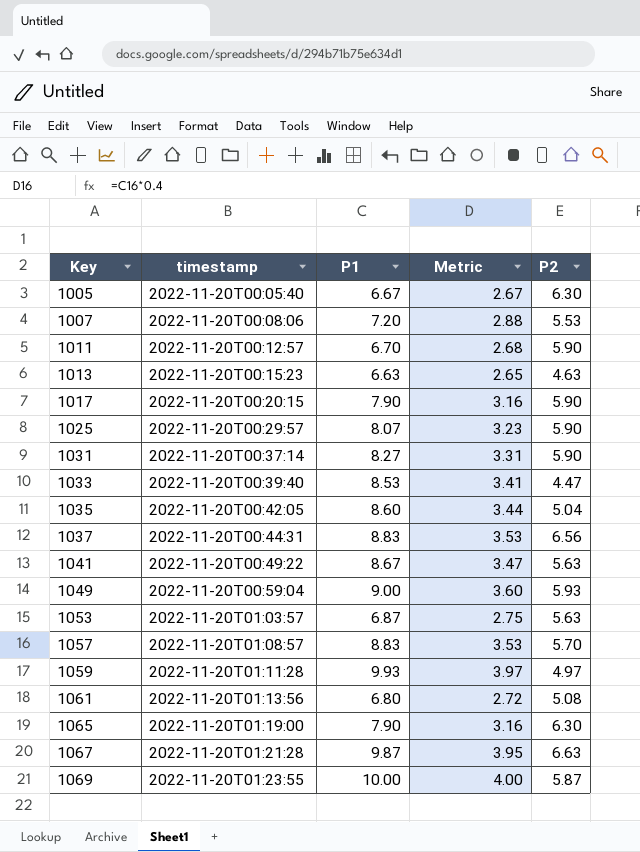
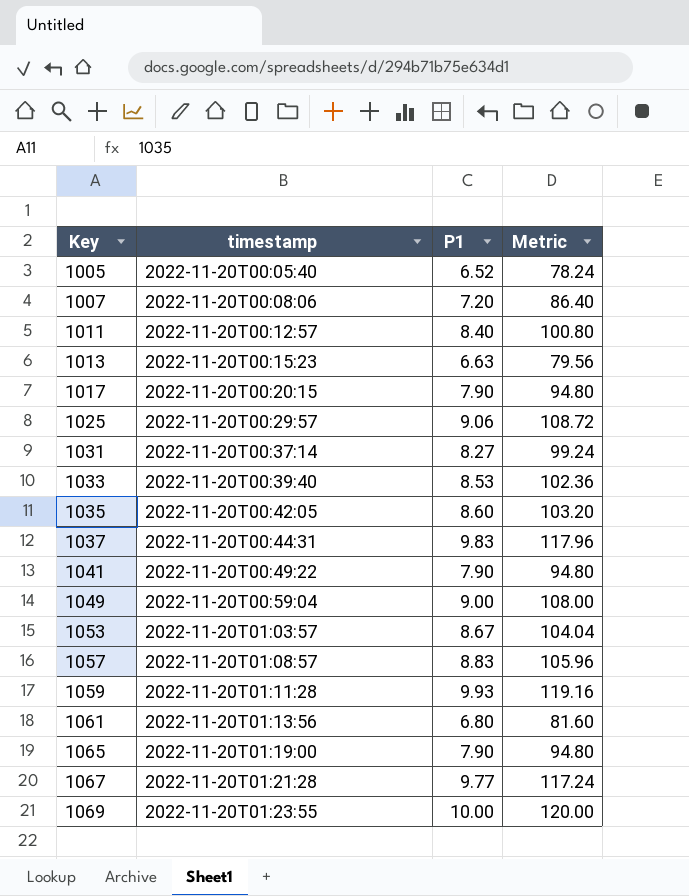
column P2 | position: 5 -> none
column Metric | formula: [P1] * 0.4 -> [P1] * 12
1005 | P1: 6.67 -> 6.52
1011 | P1: 6.70 -> 8.40
1025 | P1: 8.07 -> 9.06
1037 | P1: 8.83 -> 9.83
1041 | P1: 8.67 -> 7.90
1053 | P1: 6.87 -> 8.67
1067 | P1: 9.87 -> 9.77

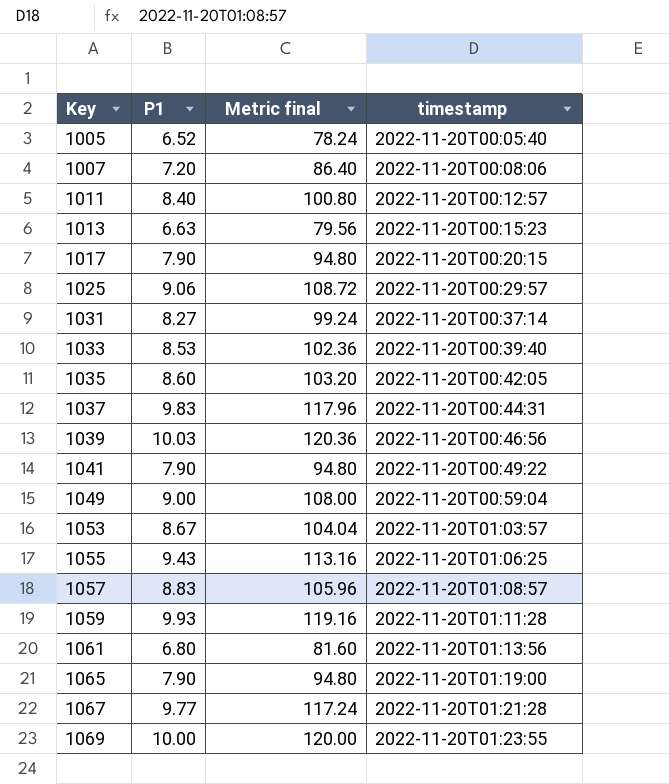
column name: Metric -> Metric final
column timestamp | position: 2 -> 4
row 1039: none -> 10.03 | 120.36 | 2022-11-20T00:46:56
row 1055: none -> 9.43 | 113.16 | 2022-11-20T01:06:25

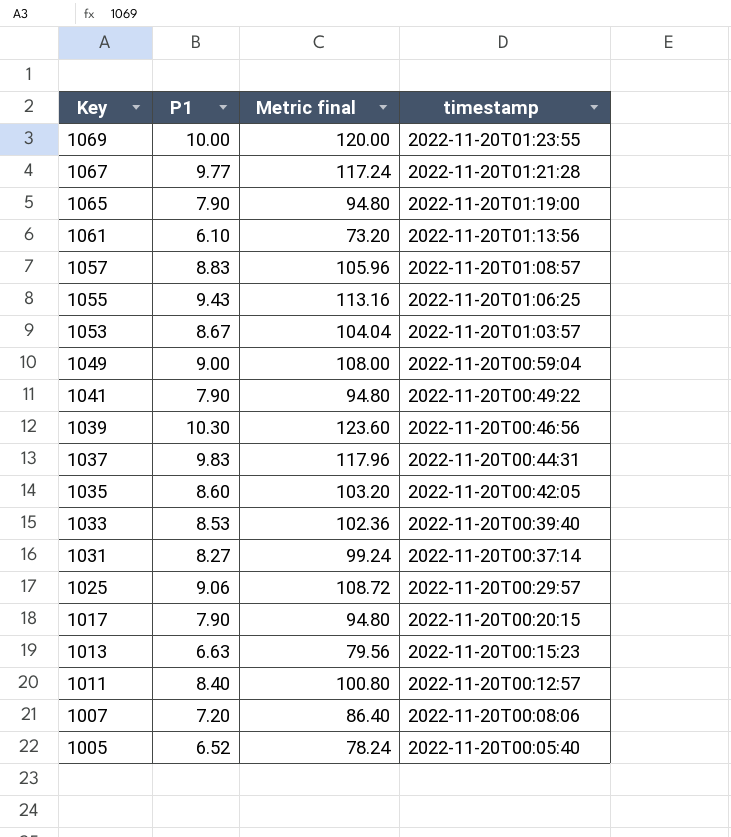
row order: Key ascending -> Key descending
row 1059: 9.93 | 119.16 | 2022-11-20T01:11:28 -> none
1061 | P1: 6.80 -> 6.10
1061 | Metric final: 81.60 -> 73.20
1039 | P1: 10.03 -> 10.30
1039 | Metric final: 120.36 -> 123.60

